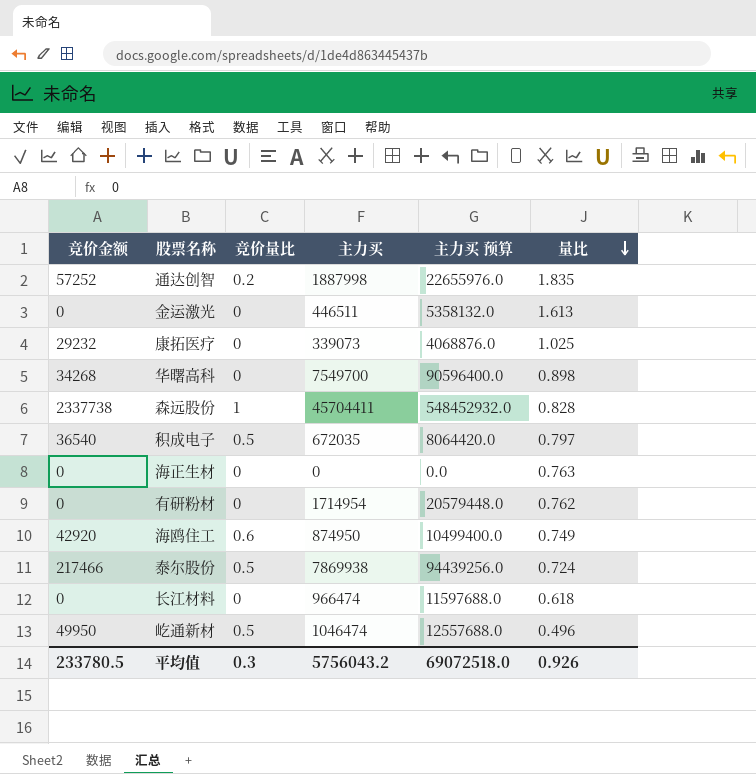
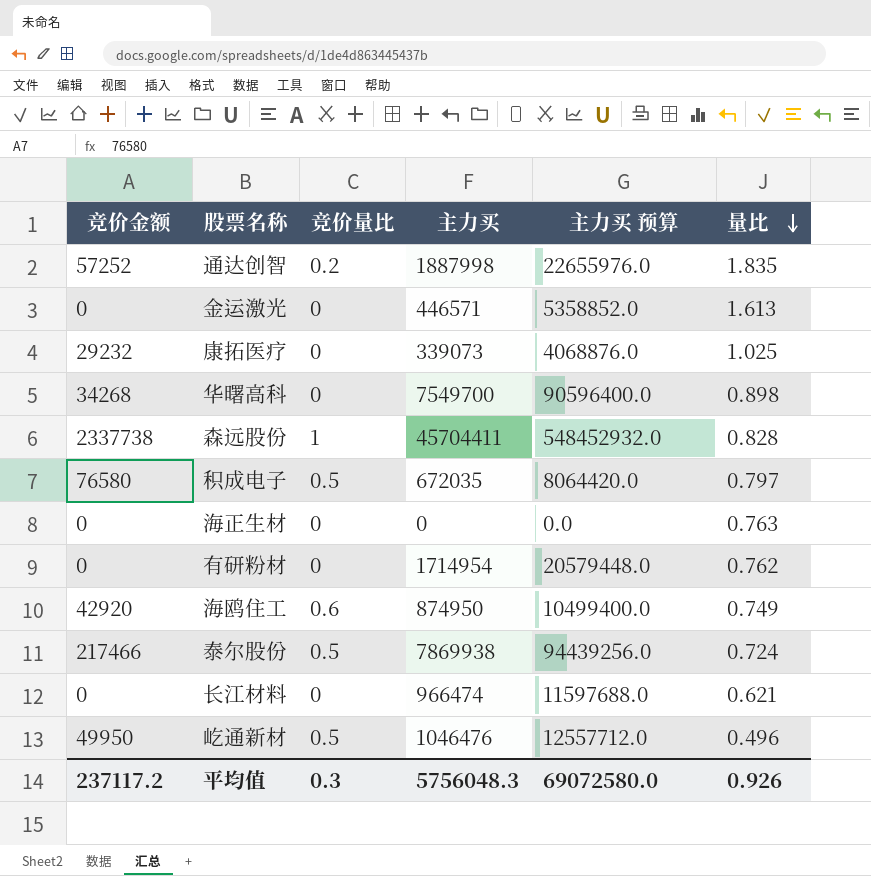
金运激光 | 主力买: 446511 -> 446571
金运激光 | 主力买 预算: 5358132.0 -> 5358852.0
积成电子 | 竞价金额: 36540 -> 76580
长江材料 | 量比: 0.618 -> 0.621
屹通新材 | 主力买: 1046474 -> 1046476
屹通新材 | 主力买 预算: 12557688.0 -> 12557712.0
平均值 | 竞价金额: 233780.5 -> 237117.2
平均值 | 主力买: 5756043.2 -> 5756048.3
平均值 | 主力买 预算: 69072518.0 -> 69072580.0

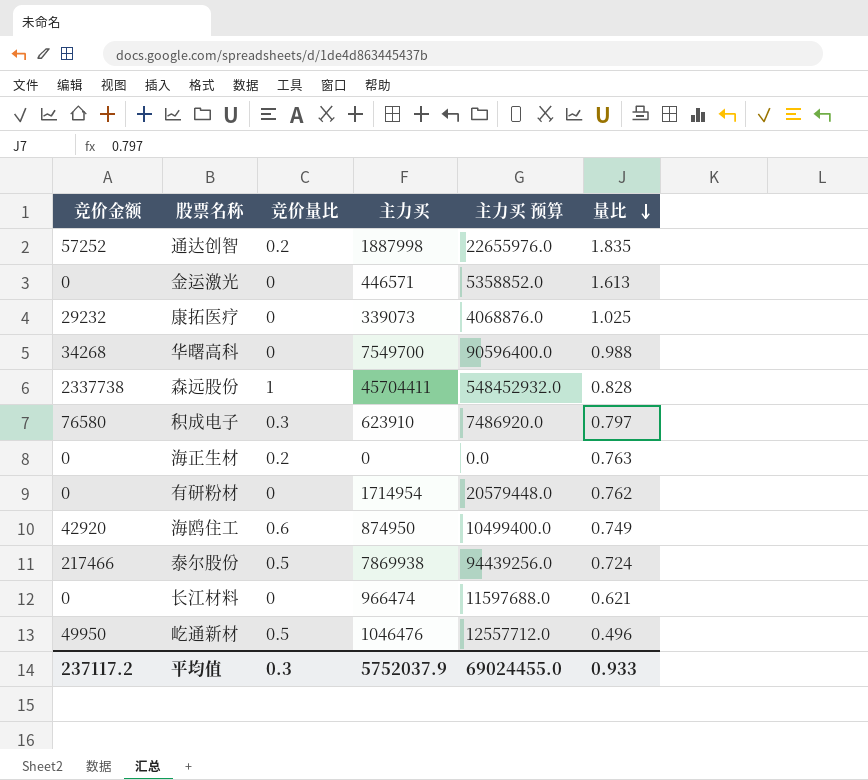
华曙高科 | 量比: 0.898 -> 0.988
积成电子 | 竞价量比: 0.5 -> 0.3
积成电子 | 主力买: 672035 -> 623910
积成电子 | 主力买 预算: 8064420.0 -> 7486920.0
海正生材 | 竞价量比: 0 -> 0.2
平均值 | 主力买: 5756048.3 -> 5752037.9
平均值 | 主力买 预算: 69072580.0 -> 69024455.0
平均值 | 量比: 0.926 -> 0.933

